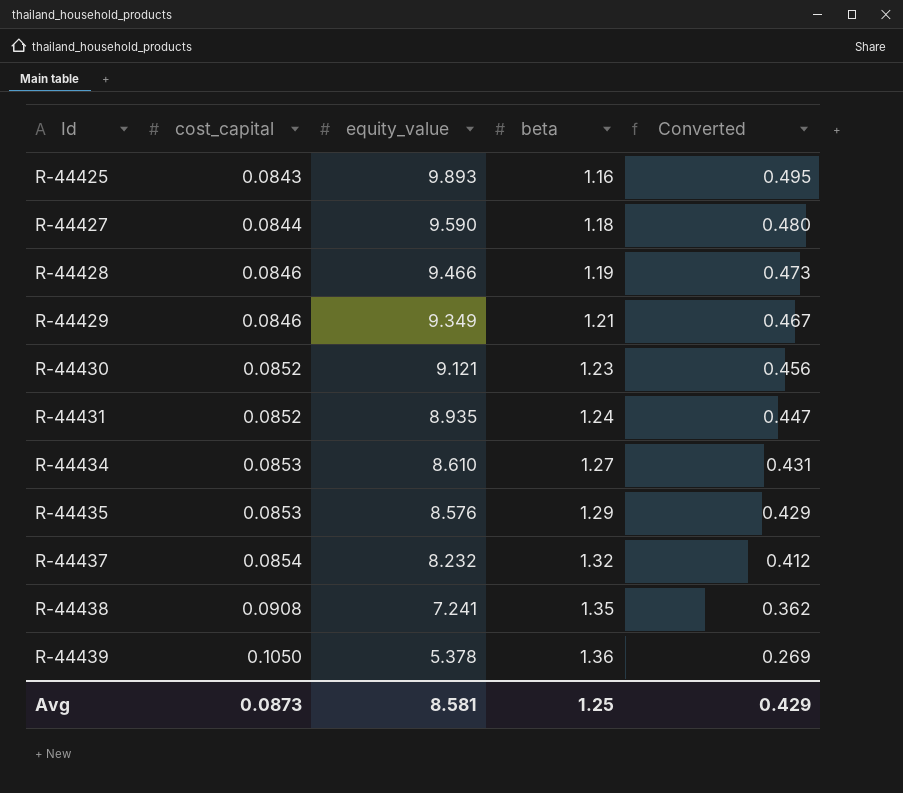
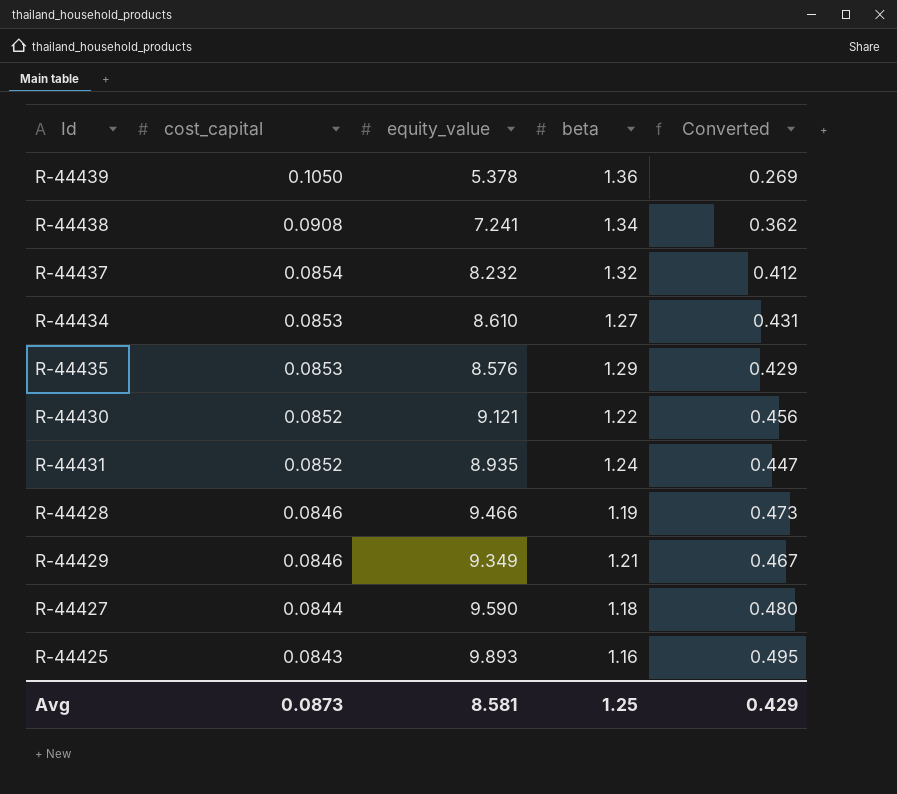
row order: Id ascending -> cost_capital descending
R-44438 | beta: 1.35 -> 1.34
R-44430 | beta: 1.23 -> 1.22

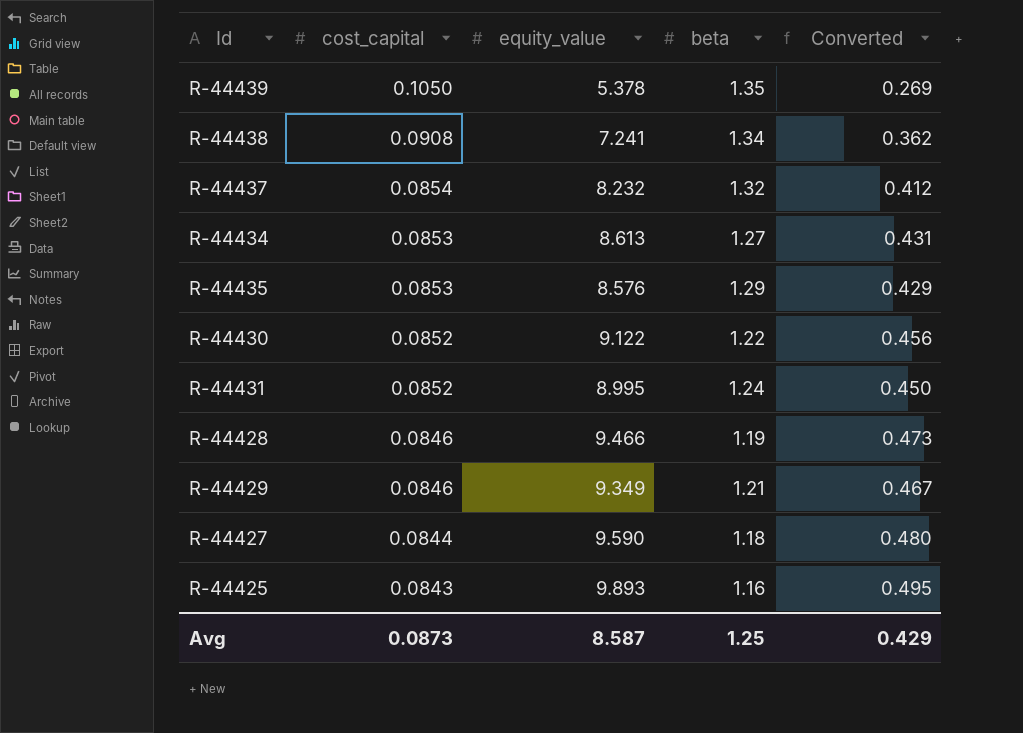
R-44439 | beta: 1.36 -> 1.35
R-44434 | equity_value: 8.610 -> 8.613
R-44430 | equity_value: 9.121 -> 9.122
R-44431 | equity_value: 8.935 -> 8.995
R-44431 | Converted: 0.447 -> 0.450
Avg | equity_value: 8.581 -> 8.587

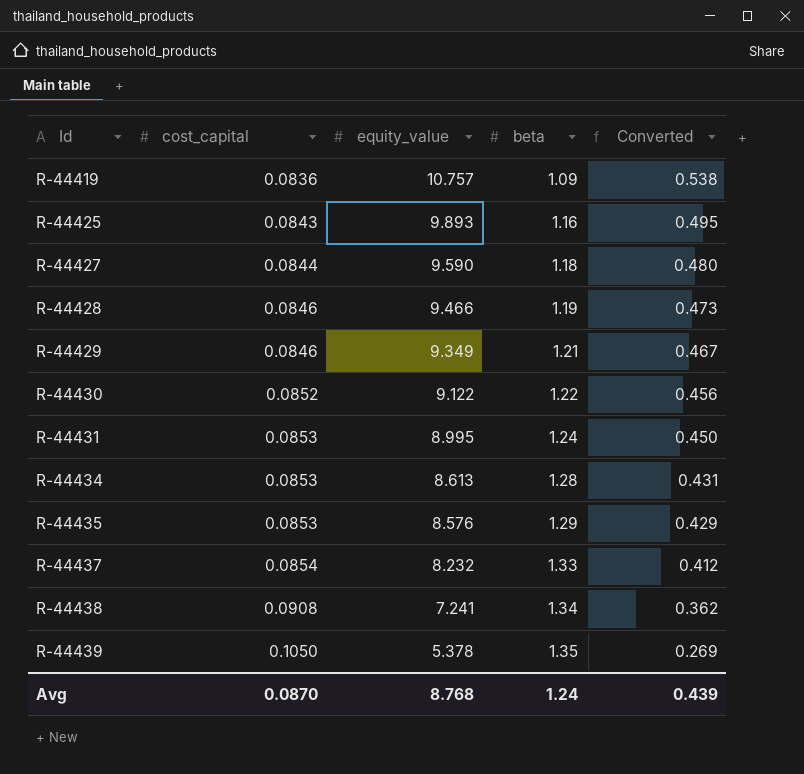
row order: cost_capital descending -> Id ascending
row R-44419: none -> 0.0836 | 10.757 | 1.09 | 0.538
R-44431 | cost_capital: 0.0852 -> 0.0853
R-44434 | beta: 1.27 -> 1.28
R-44437 | beta: 1.32 -> 1.33
Avg | cost_capital: 0.0873 -> 0.0870
Avg | equity_value: 8.587 -> 8.768
Avg | beta: 1.25 -> 1.24
Avg | Converted: 0.429 -> 0.439

